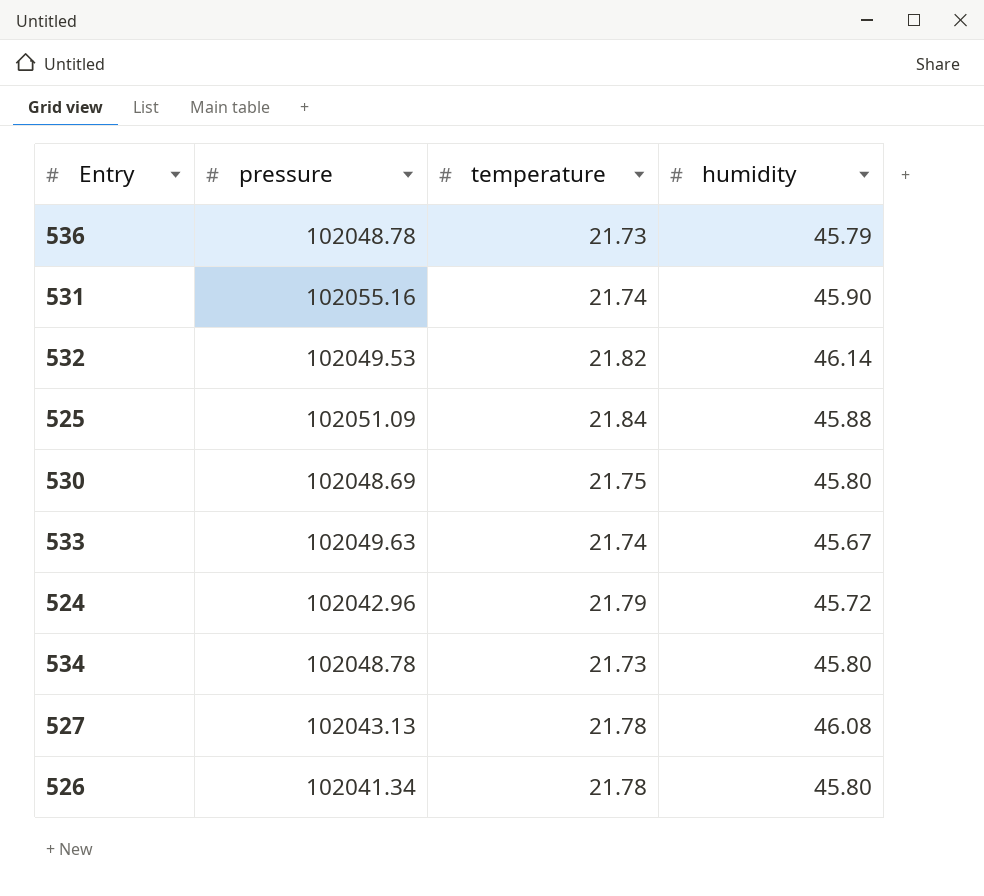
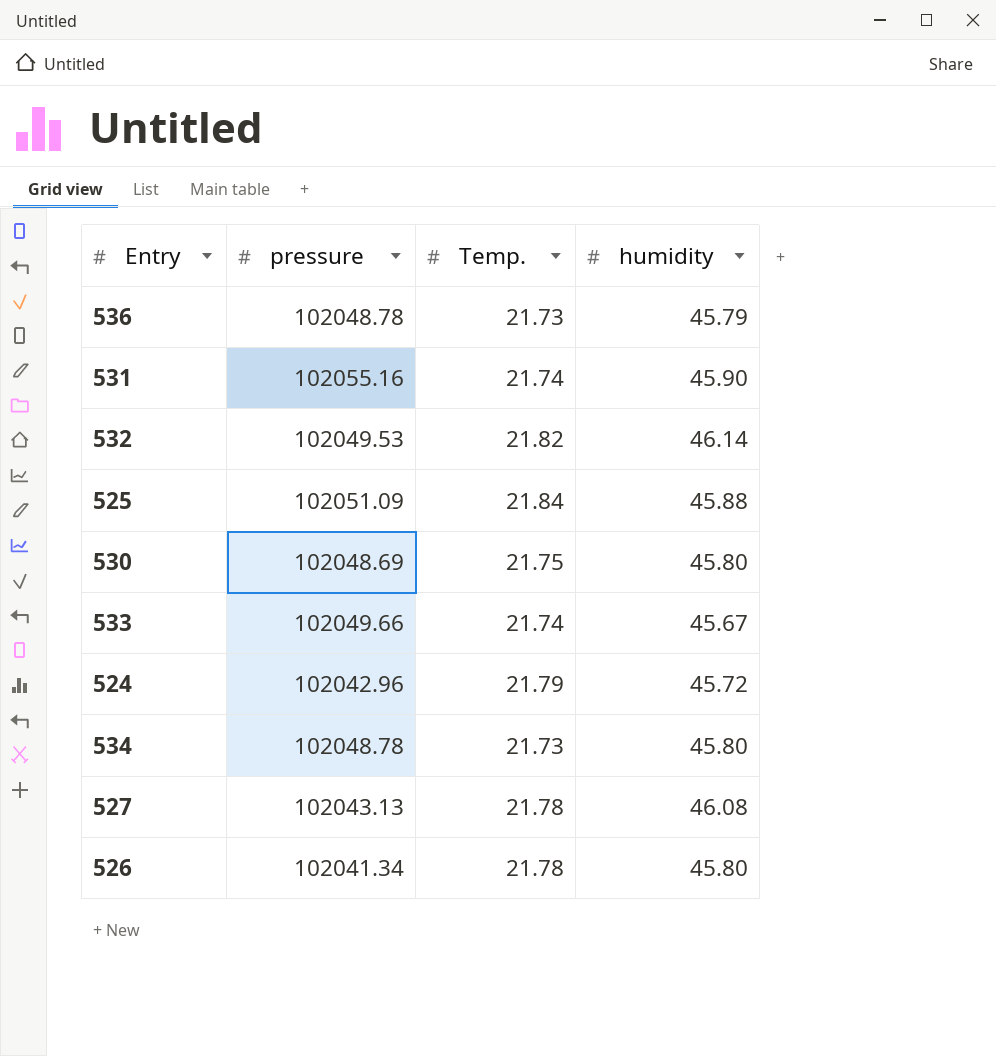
column name: temperature -> Temp.
533 | pressure: 102049.63 -> 102049.66

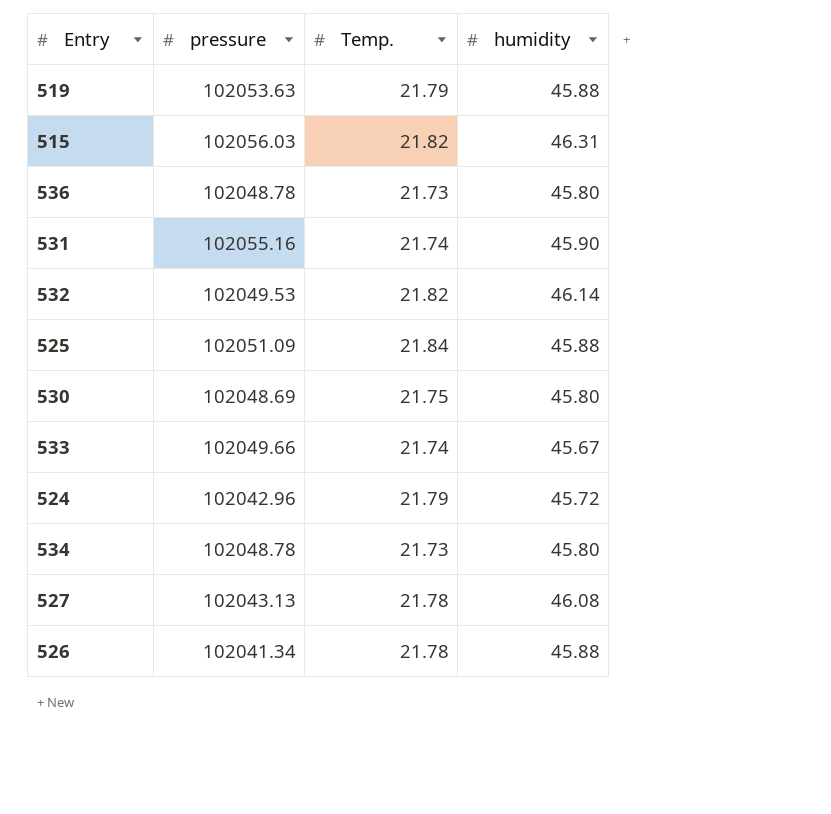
row 519: none -> 102053.63 | 21.79 | 45.88
row 515: none -> 102056.03 | 21.82 | 46.31
536 | humidity: 45.79 -> 45.80
526 | humidity: 45.80 -> 45.88

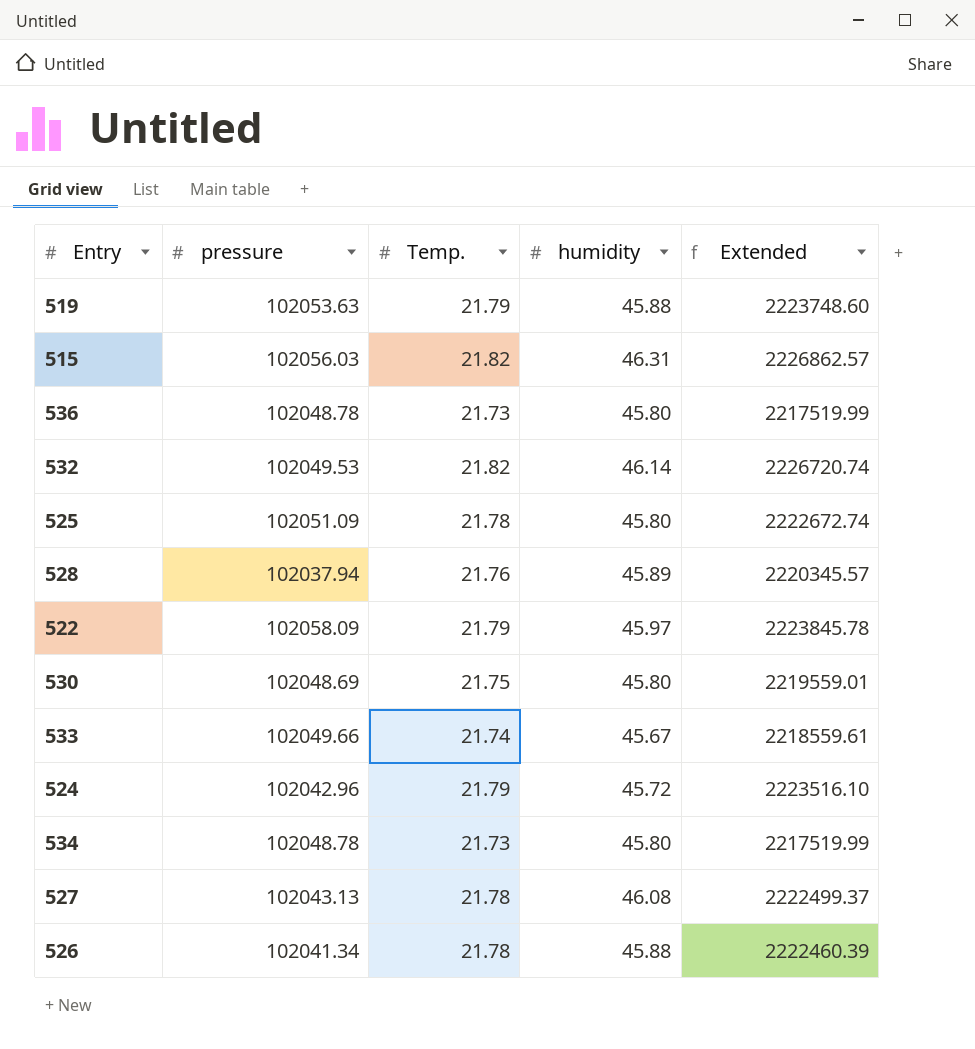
column Extended | formula: none -> [pressure] * [Temp.]
row 531: 102055.16 | 21.74 | 45.90 -> none
525 | Temp.: 21.84 -> 21.78
525 | humidity: 45.88 -> 45.80
row 528: none -> 102037.94 | 21.76 | 45.89 | 2220345.57
row 522: none -> 102058.09 | 21.79 | 45.97 | 2223845.78

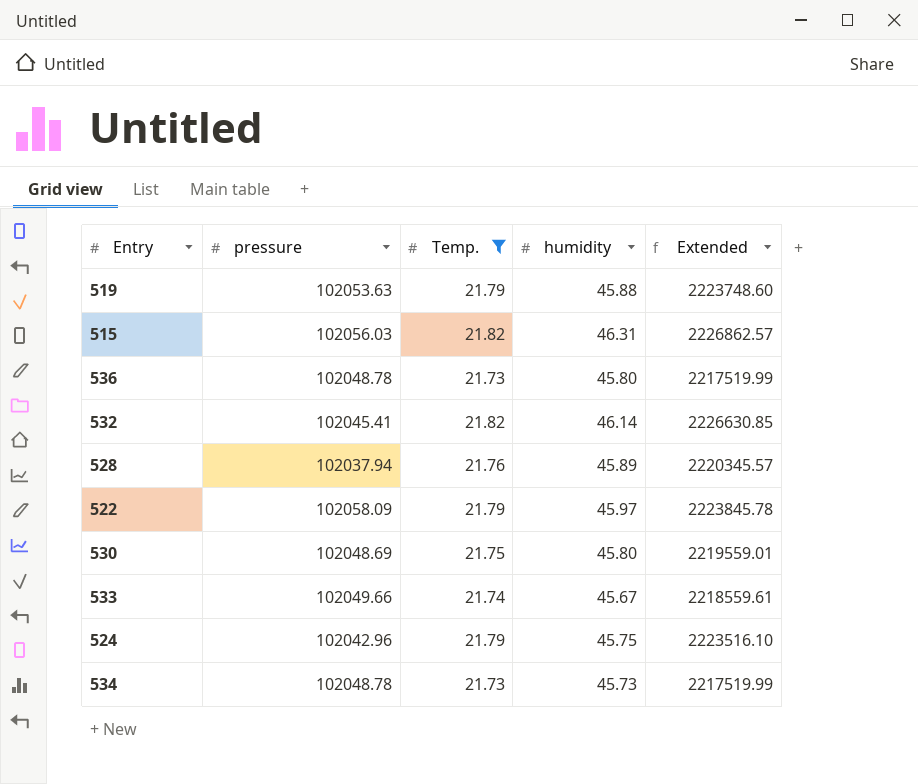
filter: none -> Temp. != 21.78
532 | pressure: 102049.53 -> 102045.41
532 | Extended: 2226720.74 -> 2226630.85
524 | humidity: 45.72 -> 45.75
534 | humidity: 45.80 -> 45.73

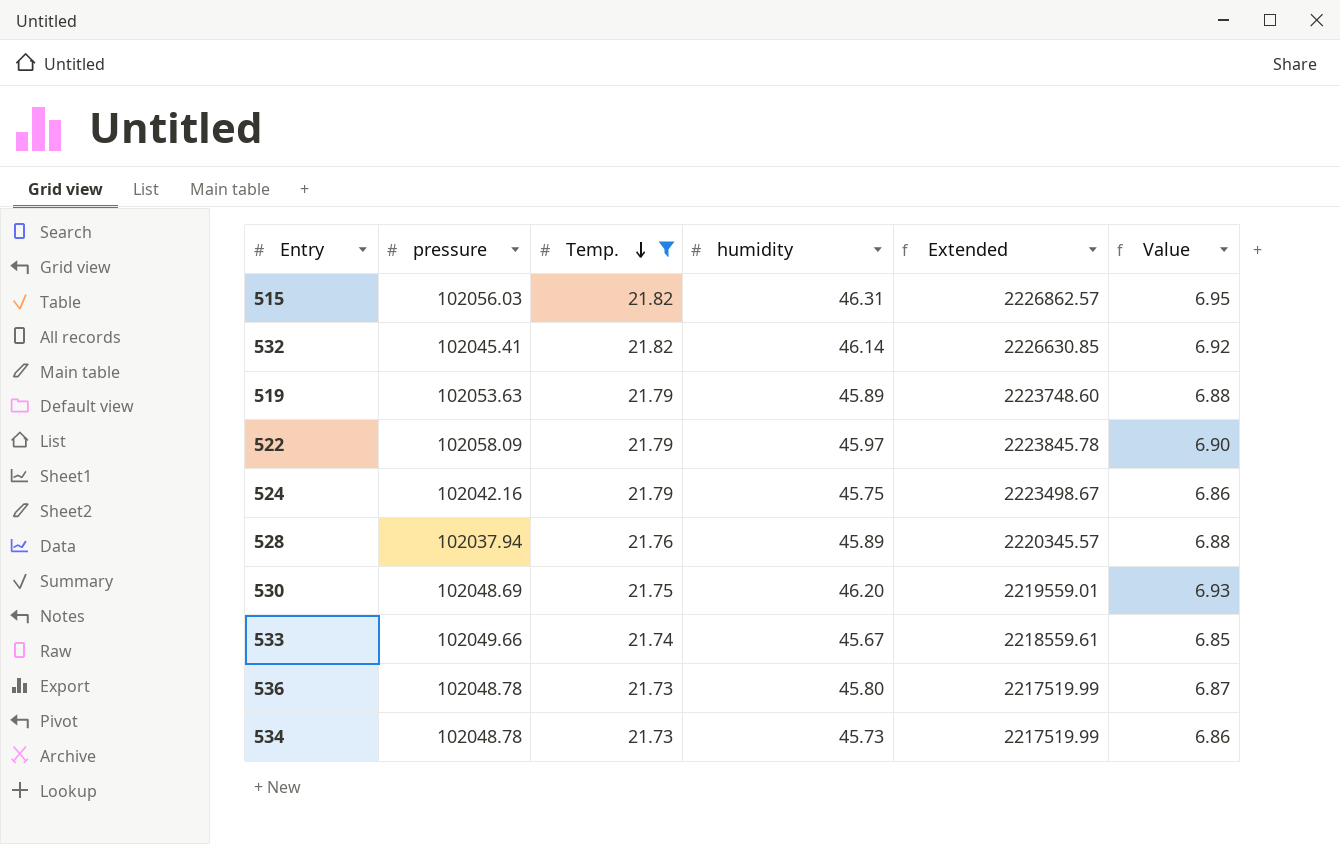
row order: none -> Temp. descending
column Value | formula: none -> [humidity] * 0.15
519 | humidity: 45.88 -> 45.89
524 | pressure: 102042.96 -> 102042.16
524 | Extended: 2223516.10 -> 2223498.67
530 | humidity: 45.80 -> 46.20

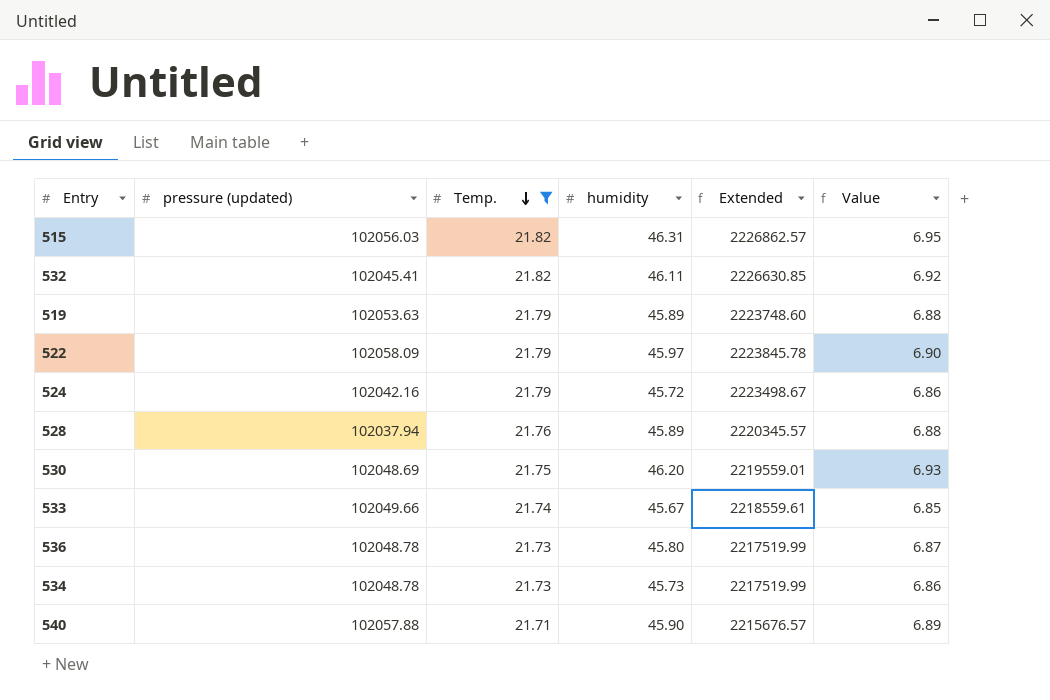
column name: pressure -> pressure (updated)
532 | humidity: 46.14 -> 46.11
524 | humidity: 45.75 -> 45.72
row 540: none -> 102057.88 | 21.71 | 45.90 | 2215676.57 | 6.89

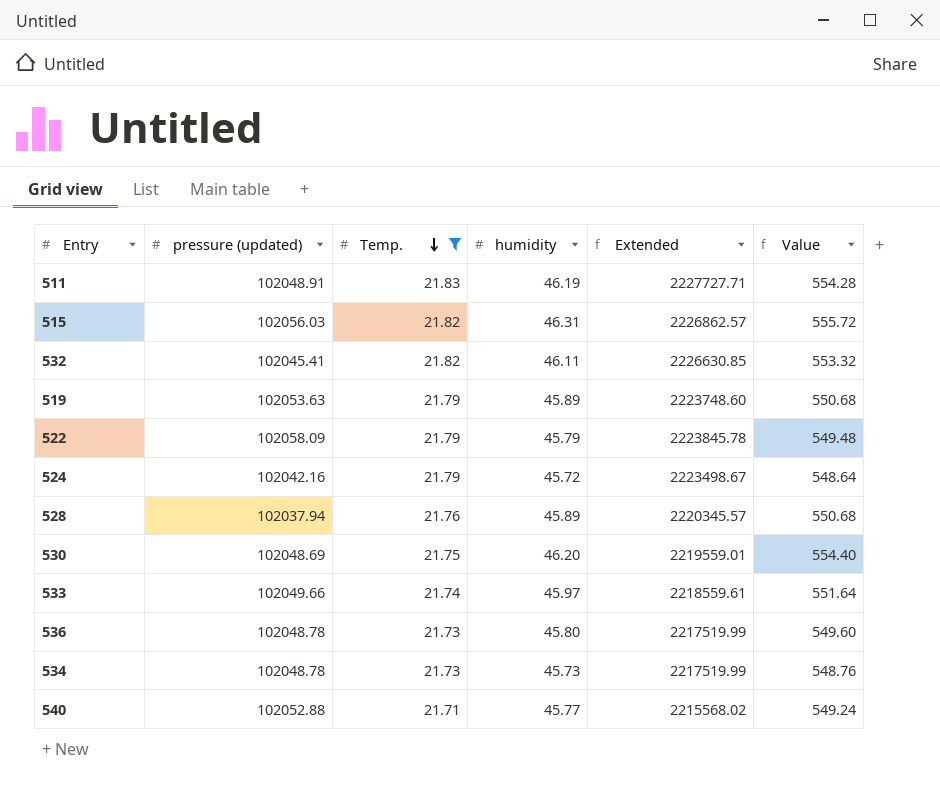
column Value | formula: [humidity] * 0.15 -> [humidity] * 12
row 511: none -> 102048.91 | 21.83 | 46.19 | 2227727.71 | 554.28
522 | humidity: 45.97 -> 45.79
533 | humidity: 45.67 -> 45.97
540 | pressure (updated): 102057.88 -> 102052.88
540 | humidity: 45.90 -> 45.77
540 | Extended: 2215676.57 -> 2215568.02

